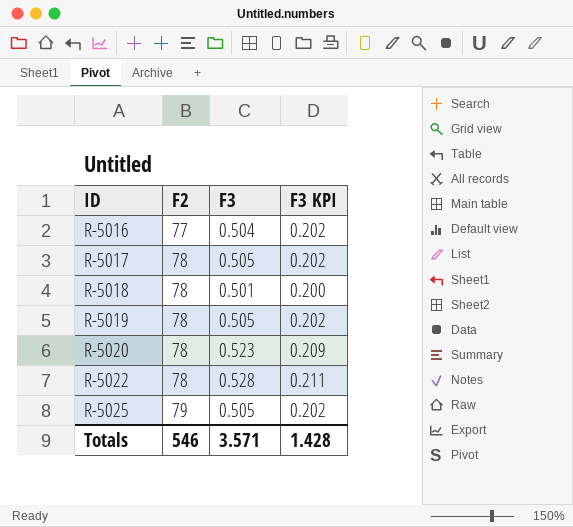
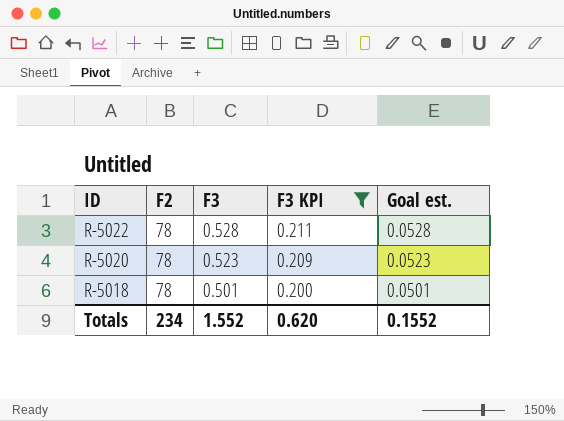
filter: none -> F3 KPI != 0.202
row order: ID ascending -> ID descending
column Goal est. | formula: none -> [F3] * 0.1
Totals | F2: 546 -> 234
Totals | F3: 3.571 -> 1.552
Totals | F3 KPI: 1.428 -> 0.620

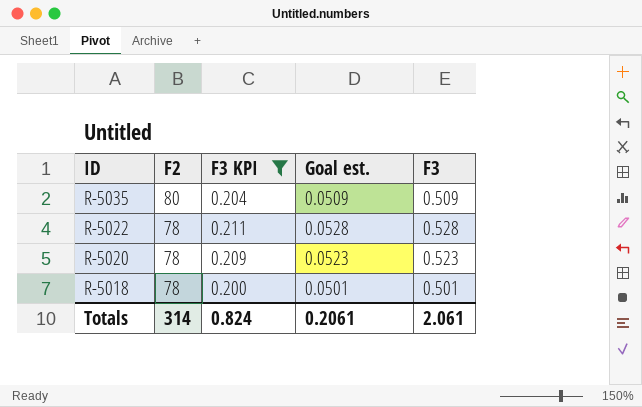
column F3 | position: 3 -> 5
row R-5035: none -> 80 | 0.204 | 0.0509 | 0.509
Totals | F2: 234 -> 314
Totals | F3 KPI: 0.620 -> 0.824
Totals | Goal est.: 0.1552 -> 0.2061
Totals | F3: 1.552 -> 2.061

